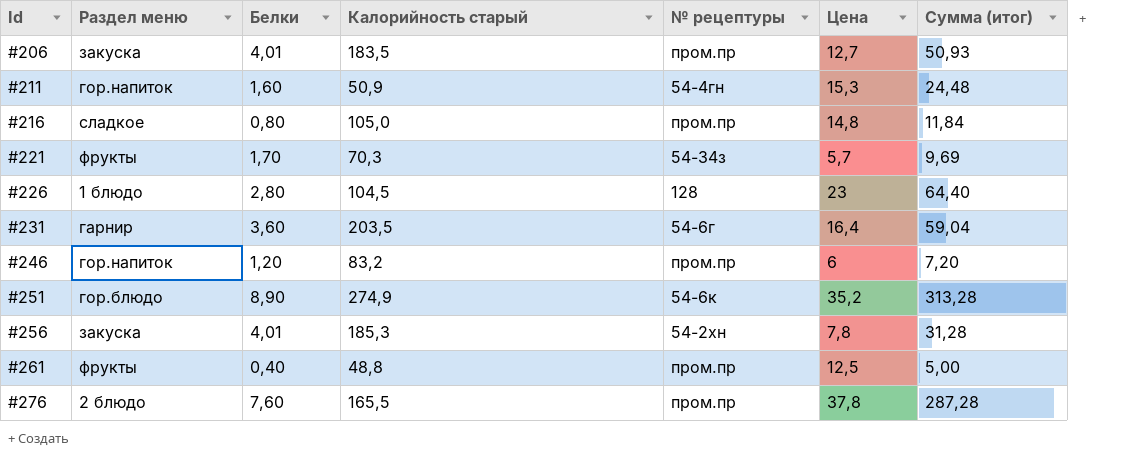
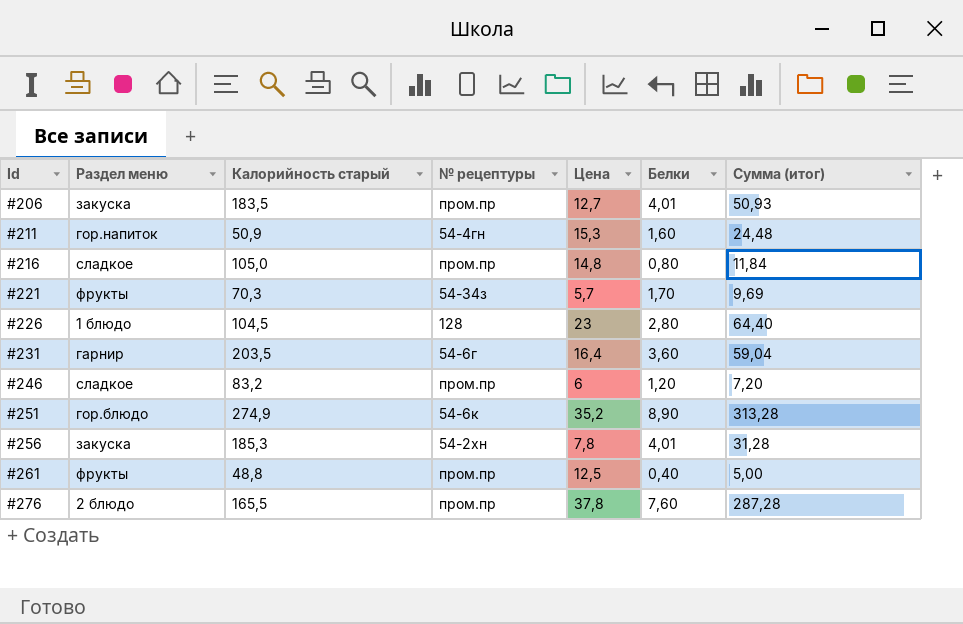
column Белки | position: 3 -> 6
#246 | Раздел меню: гор.напиток -> сладкое

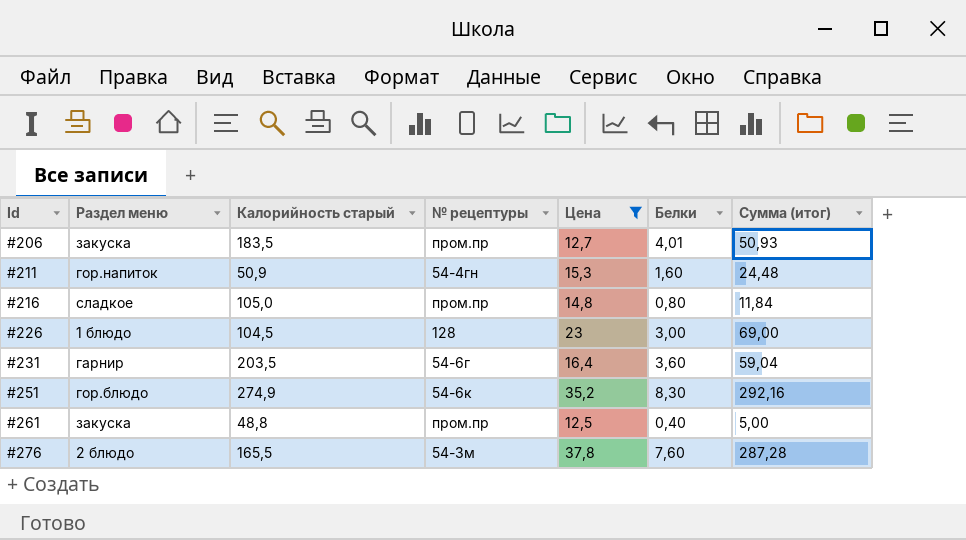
filter: none -> Цена >= 12,5
#226 | Белки: 2,80 -> 3,00
#226 | Сумма (итог): 64,40 -> 69,00
#251 | Белки: 8,90 -> 8,30
#251 | Сумма (итог): 313,28 -> 292,16
#261 | Раздел меню: фрукты -> закуска
#276 | № рецептуры: пром.пр -> 54-3м

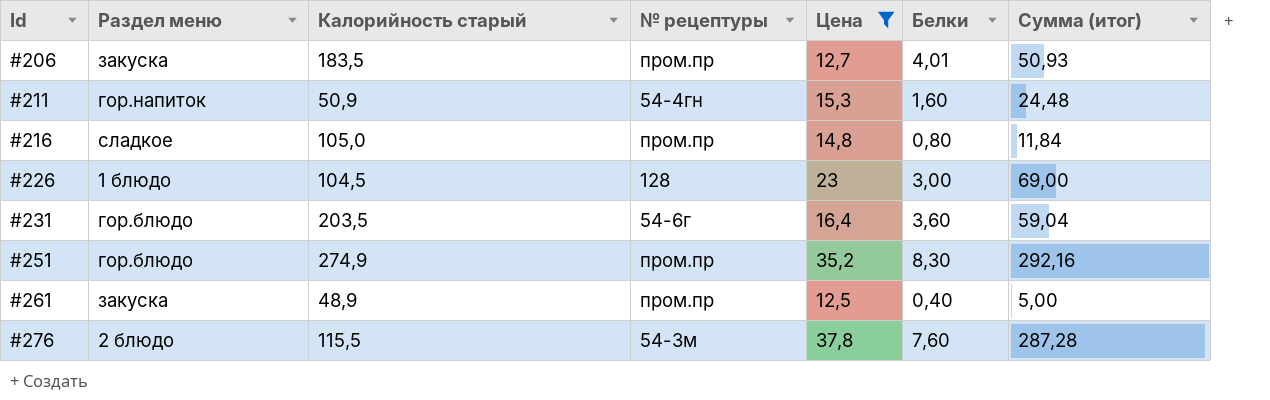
#231 | Раздел меню: гарнир -> гор.блюдо
#251 | № рецептуры: 54-6к -> пром.пр
#261 | Калорийность старый: 48,8 -> 48,9
#276 | Калорийность старый: 165,5 -> 115,5

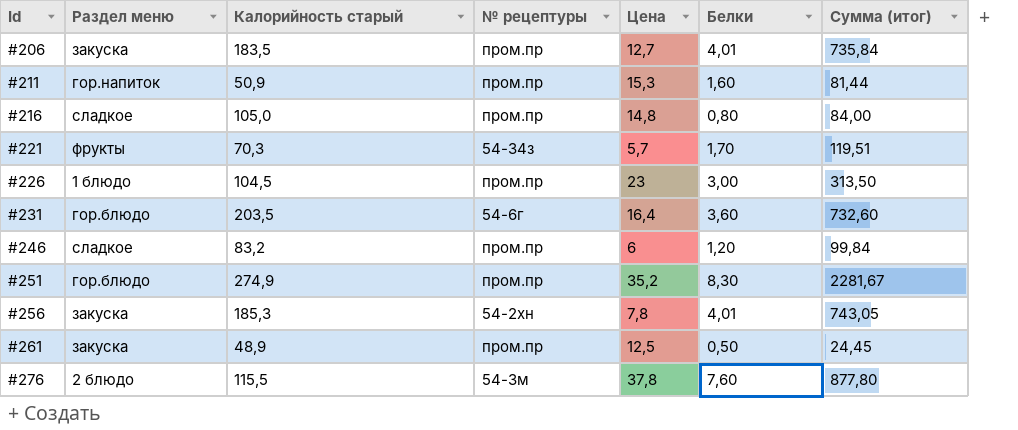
filter: Цена >= 12,5 -> none
column Сумма (итог) | formula: [Цена] * [Белки] -> [Калорийность старый] * [Белки]
#211 | № рецептуры: 54-4гн -> пром.пр
#226 | № рецептуры: 128 -> пром.пр
#261 | Белки: 0,40 -> 0,50

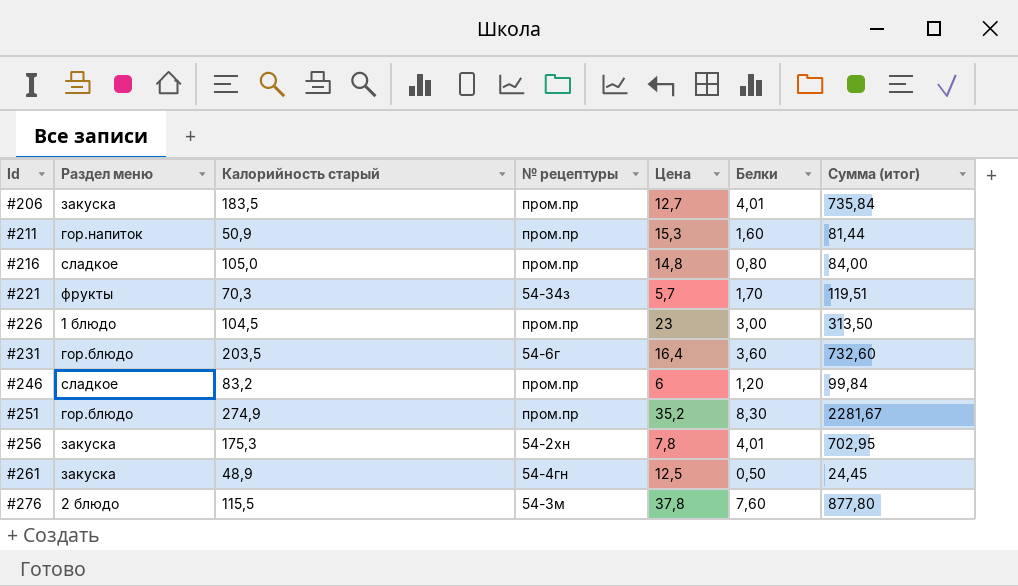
#256 | Калорийность старый: 185,3 -> 175,3
#256 | Сумма (итог): 743,05 -> 702,95
#261 | № рецептуры: пром.пр -> 54-4гн

